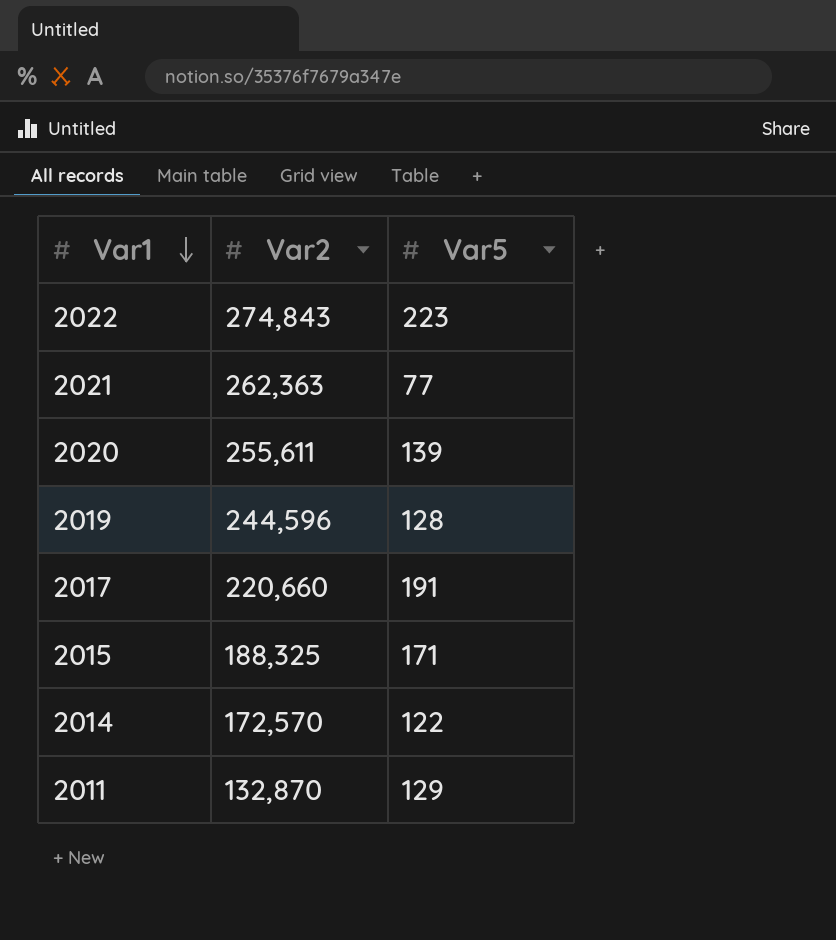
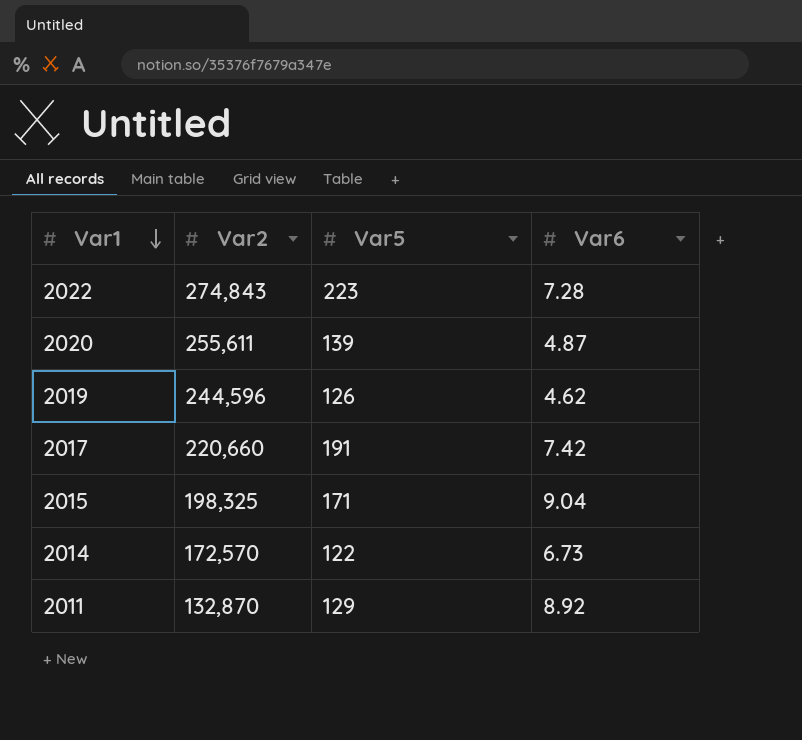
column Var6 | position: none -> 4
row 2021: 262,363 | 77 -> none
2019 | Var5: 128 -> 126
2015 | Var2: 188,325 -> 198,325

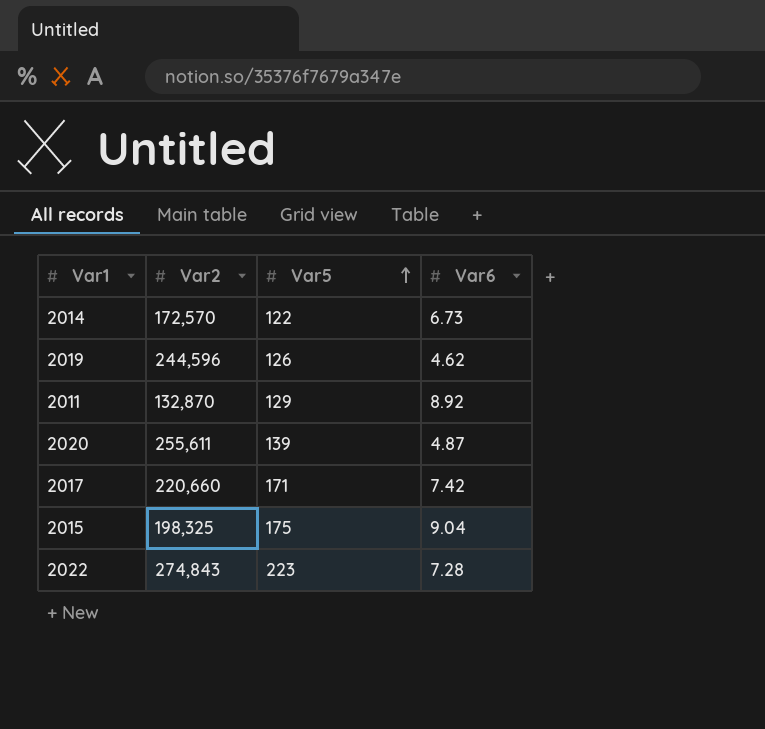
row order: Var1 descending -> Var5 ascending
2017 | Var5: 191 -> 171
2015 | Var5: 171 -> 175

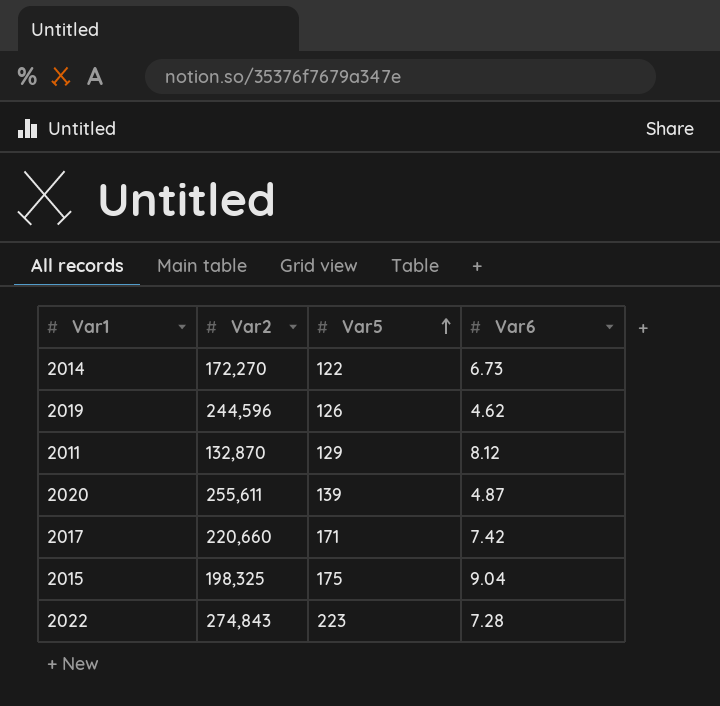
2014 | Var2: 172,570 -> 172,270
2011 | Var6: 8.92 -> 8.12

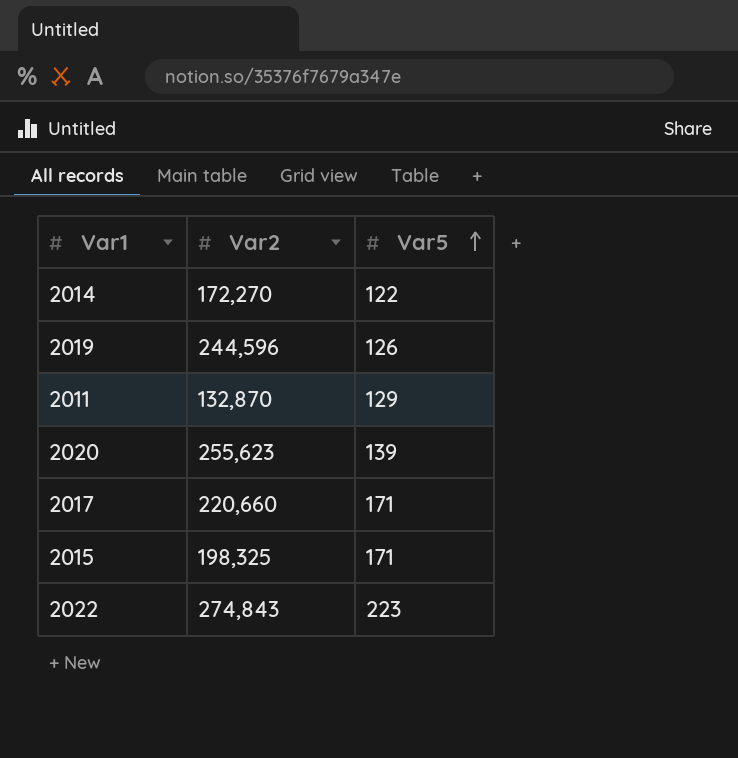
column Var6 | position: 4 -> none
2020 | Var2: 255,611 -> 255,623
2015 | Var5: 175 -> 171

